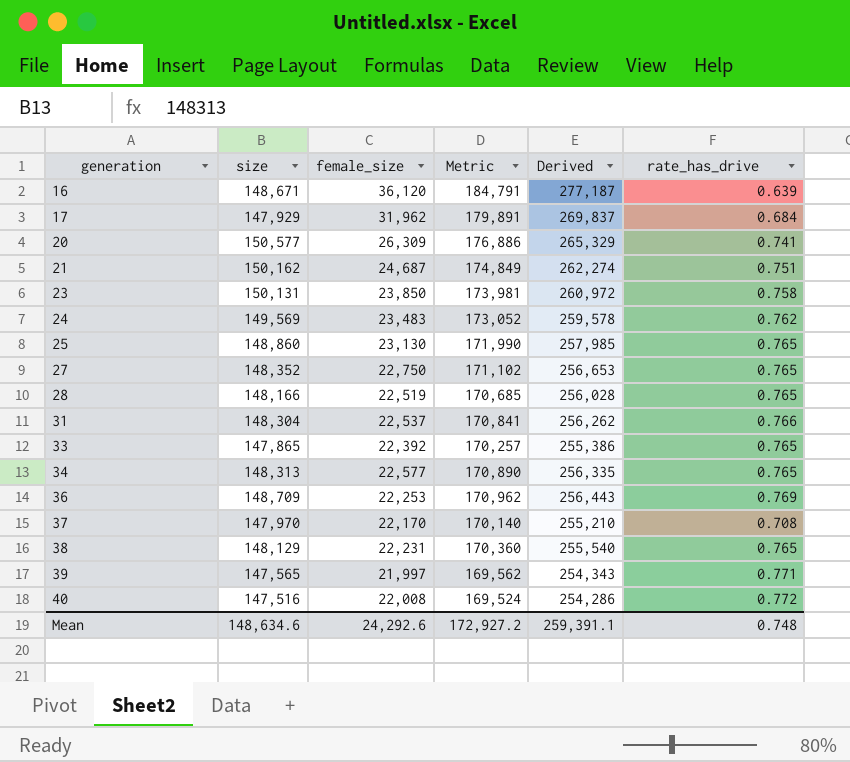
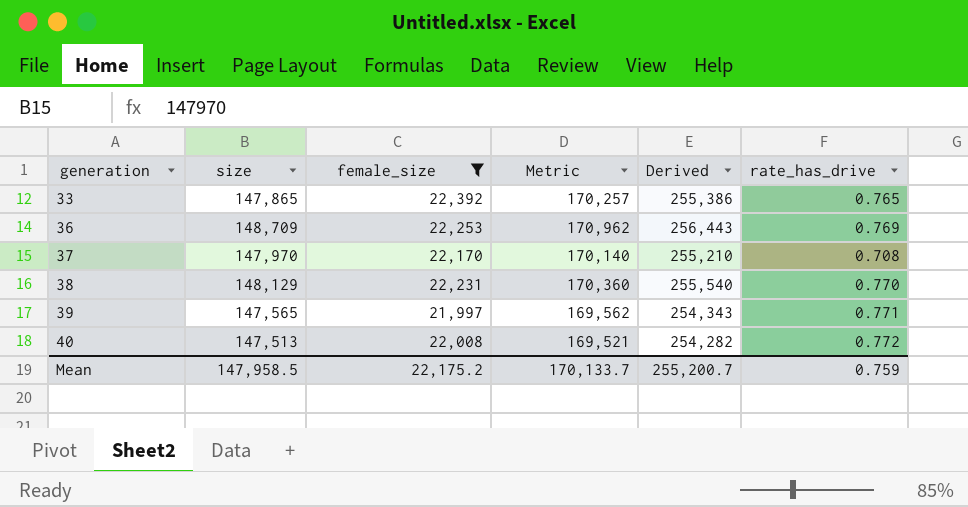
filter: none -> female_size <= 22,392
38 | rate_has_drive: 0.765 -> 0.770
40 | size: 147,516 -> 147,513
40 | Metric: 169,524 -> 169,521
40 | Derived: 254,286 -> 254,282
Mean | size: 148,634.6 -> 147,958.5
Mean | female_size: 24,292.6 -> 22,175.2
Mean | Metric: 172,927.2 -> 170,133.7
Mean | Derived: 259,391.1 -> 255,200.7
Mean | rate_has_drive: 0.748 -> 0.759

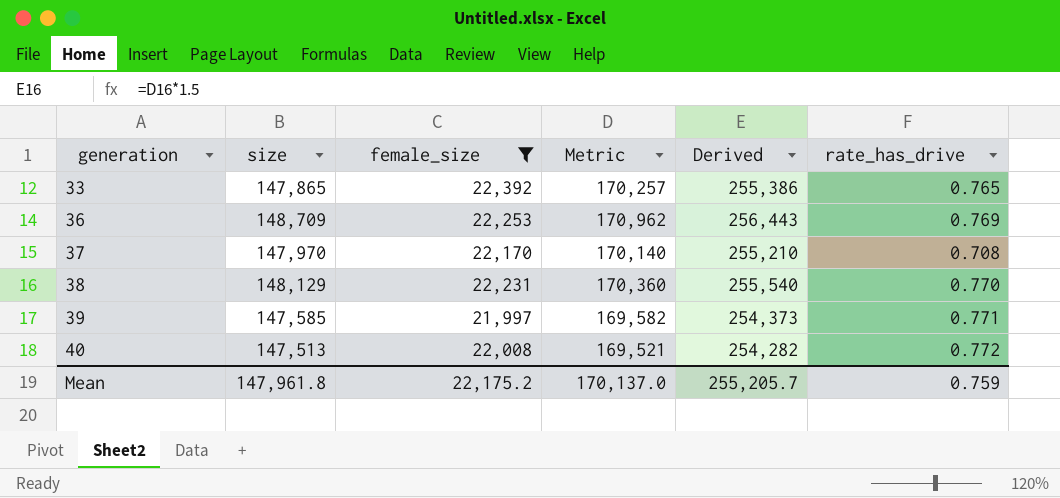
39 | size: 147,565 -> 147,585
39 | Metric: 169,562 -> 169,582
39 | Derived: 254,343 -> 254,373
Mean | size: 147,958.5 -> 147,961.8
Mean | Metric: 170,133.7 -> 170,137.0
Mean | Derived: 255,200.7 -> 255,205.7

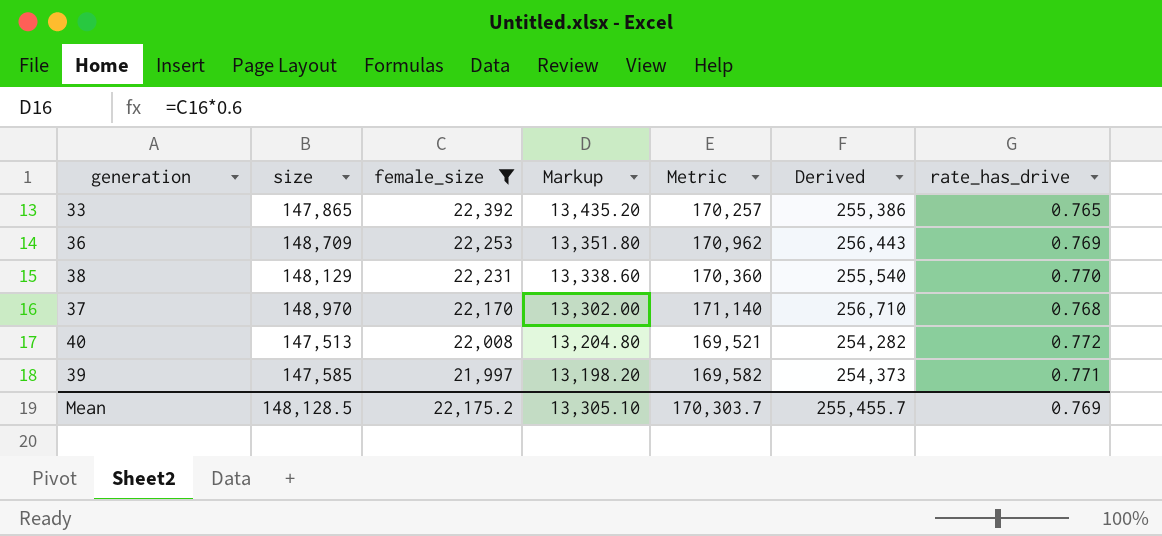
row order: generation ascending -> female_size descending
column Markup | formula: none -> [female_size] * 0.6
37 | size: 147,970 -> 148,970
37 | Metric: 170,140 -> 171,140
37 | Derived: 255,210 -> 256,710
37 | rate_has_drive: 0.708 -> 0.768
Mean | size: 147,961.8 -> 148,128.5
Mean | Metric: 170,137.0 -> 170,303.7
Mean | Derived: 255,205.7 -> 255,455.7
Mean | rate_has_drive: 0.759 -> 0.769

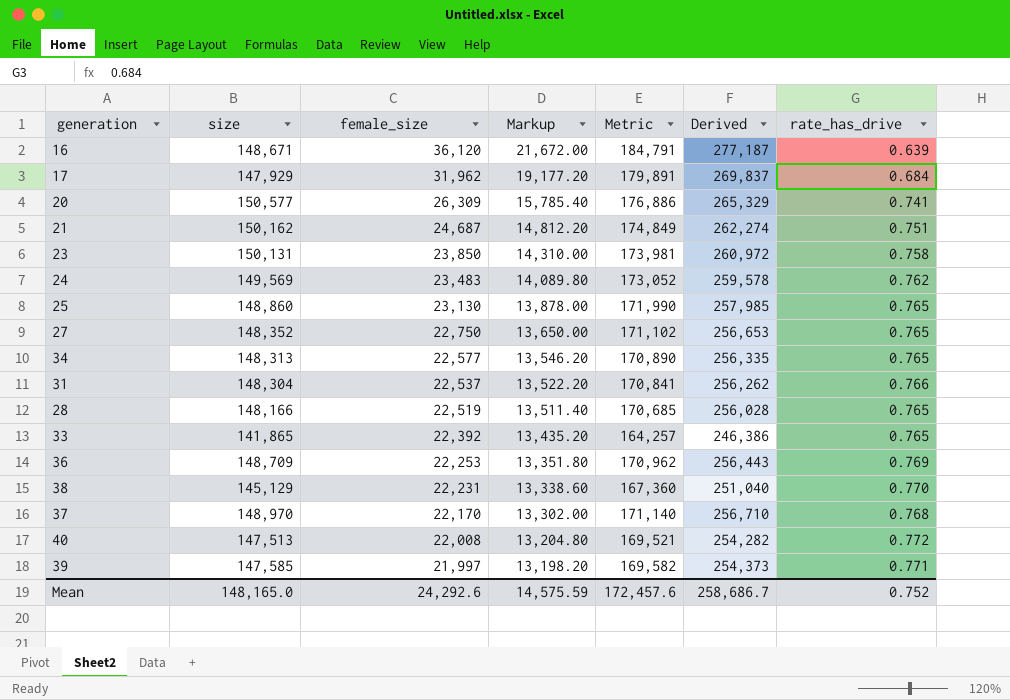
filter: female_size <= 22,392 -> none
33 | size: 147,865 -> 141,865
33 | Metric: 170,257 -> 164,257
33 | Derived: 255,386 -> 246,386
38 | size: 148,129 -> 145,129
38 | Metric: 170,360 -> 167,360
38 | Derived: 255,540 -> 251,040
Mean | size: 148,128.5 -> 148,165.0
Mean | female_size: 22,175.2 -> 24,292.6
Mean | Markup: 13,305.10 -> 14,575.59
Mean | Metric: 170,303.7 -> 172,457.6
Mean | Derived: 255,455.7 -> 258,686.7
Mean | rate_has_drive: 0.769 -> 0.752

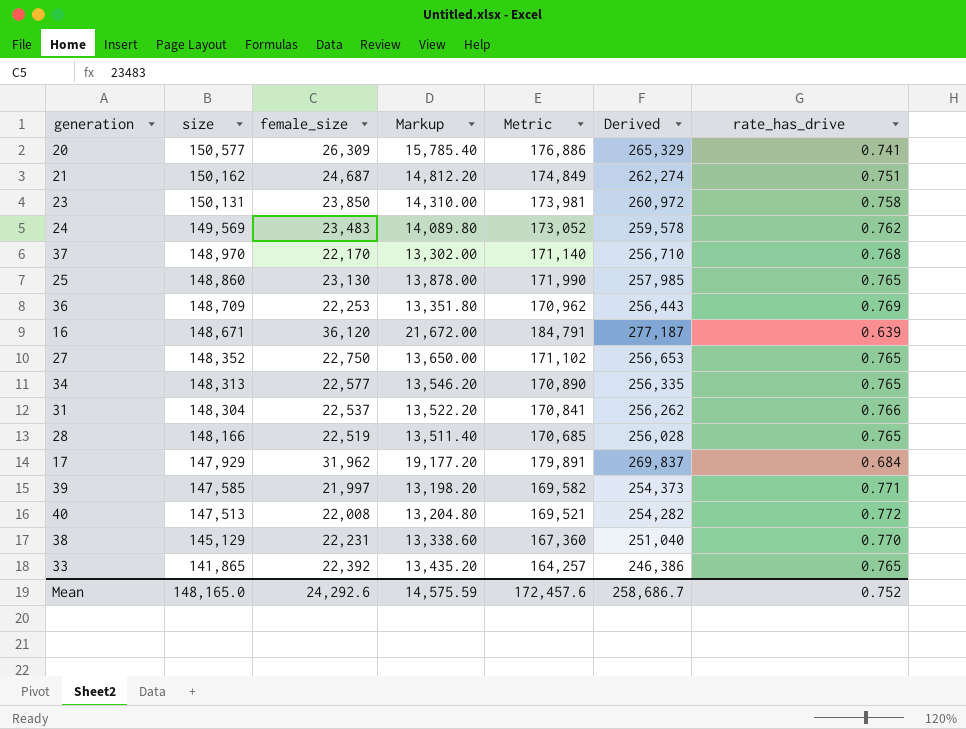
row order: female_size descending -> size descending

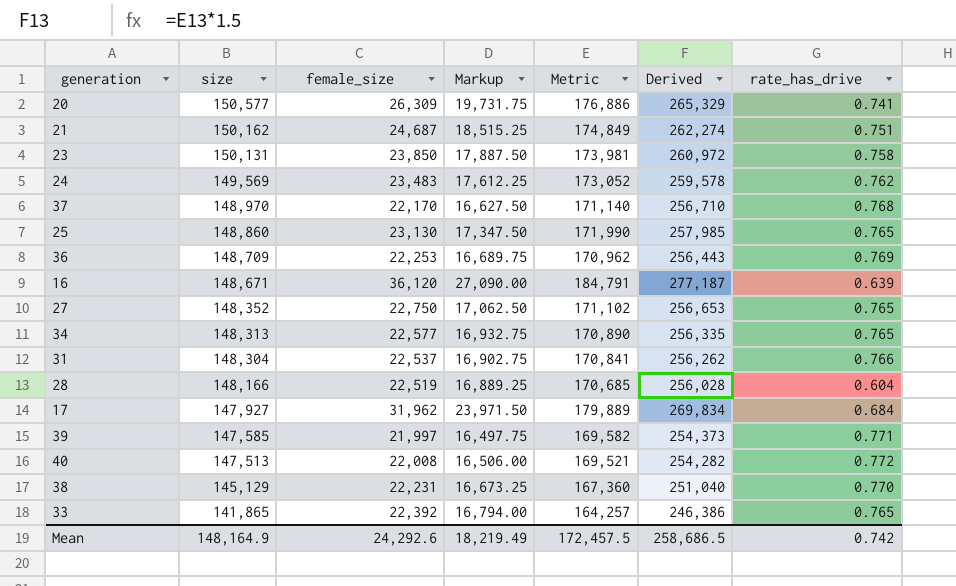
column Markup | formula: [female_size] * 0.6 -> [female_size] * 0.75
28 | rate_has_drive: 0.765 -> 0.604
17 | size: 147,929 -> 147,927
17 | Metric: 179,891 -> 179,889
17 | Derived: 269,837 -> 269,834
Mean | size: 148,165.0 -> 148,164.9
Mean | Markup: 14,575.59 -> 18,219.49
Mean | Metric: 172,457.6 -> 172,457.5
Mean | Derived: 258,686.7 -> 258,686.5
Mean | rate_has_drive: 0.752 -> 0.742

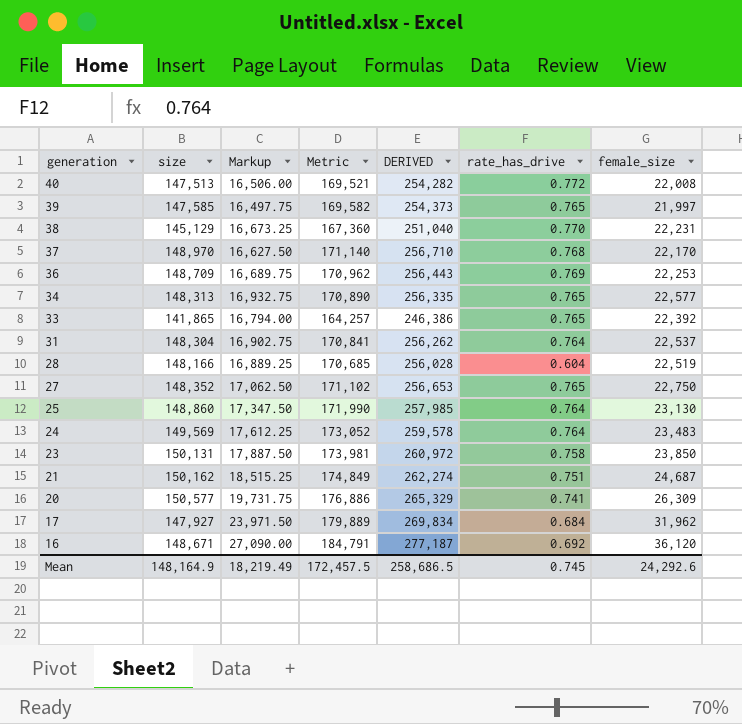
row order: size descending -> generation descending
column name: Derived -> DERIVED
column female_size | position: 3 -> 7
39 | rate_has_drive: 0.771 -> 0.765
31 | rate_has_drive: 0.766 -> 0.764
25 | rate_has_drive: 0.765 -> 0.764
24 | rate_has_drive: 0.762 -> 0.764
16 | rate_has_drive: 0.639 -> 0.692
Mean | rate_has_drive: 0.742 -> 0.745

